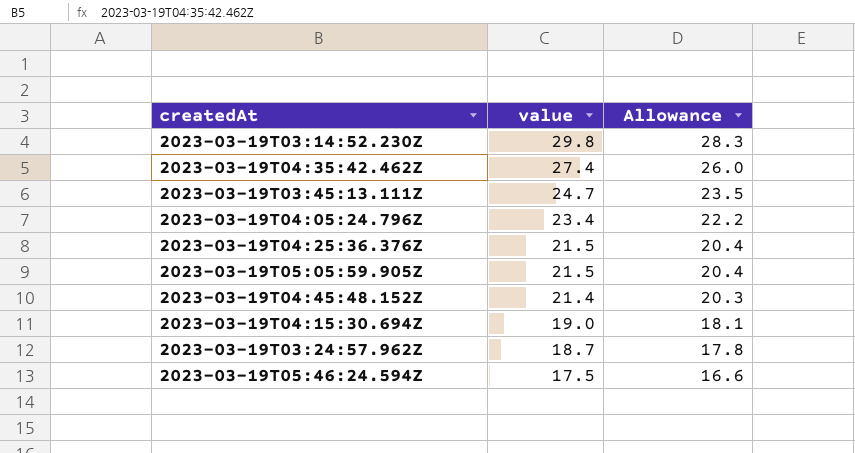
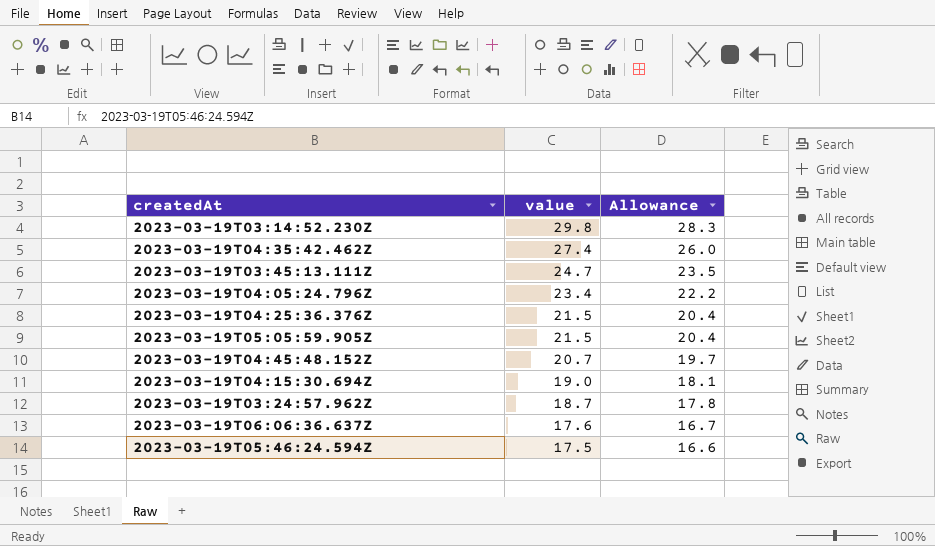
2023-03-19T04:45:48.152Z | value: 21.4 -> 20.7
2023-03-19T04:45:48.152Z | Allowance: 20.3 -> 19.7
row 2023-03-19T06:06:36.637Z: none -> 17.6 | 16.7

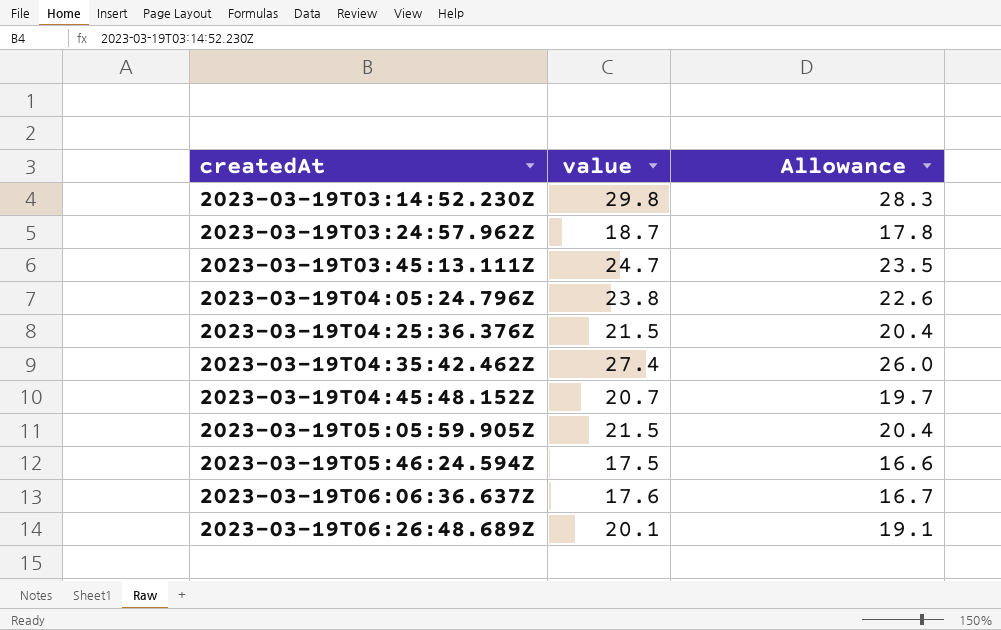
row order: value descending -> createdAt ascending
row 2023-03-19T04:15:30.694Z: 19.0 | 18.1 -> none
2023-03-19T04:05:24.796Z | value: 23.4 -> 23.8
2023-03-19T04:05:24.796Z | Allowance: 22.2 -> 22.6
row 2023-03-19T06:26:48.689Z: none -> 20.1 | 19.1

